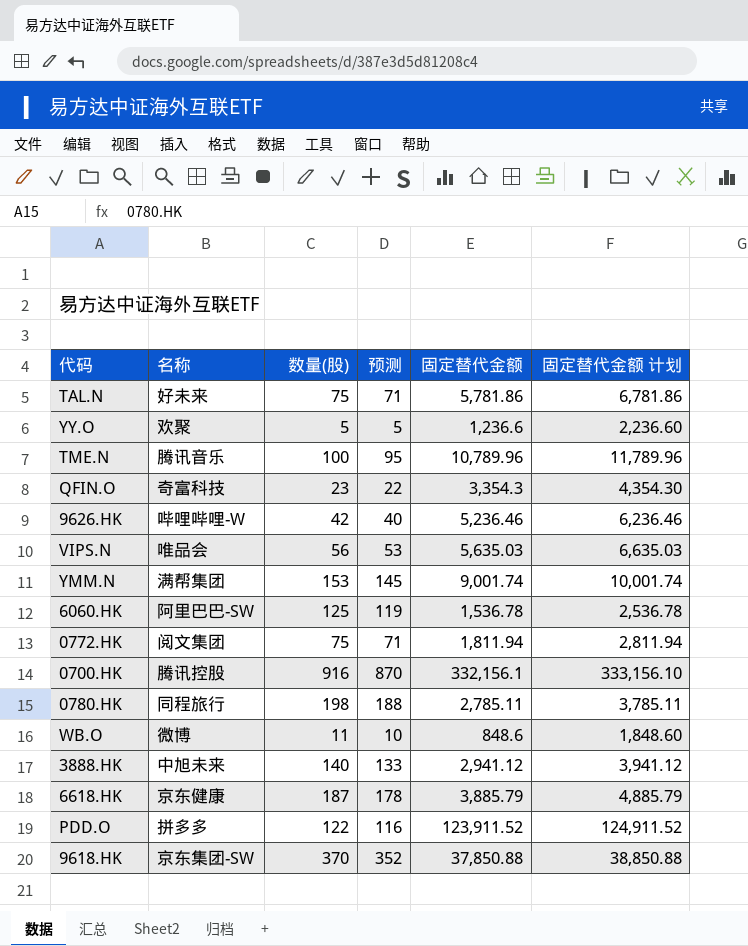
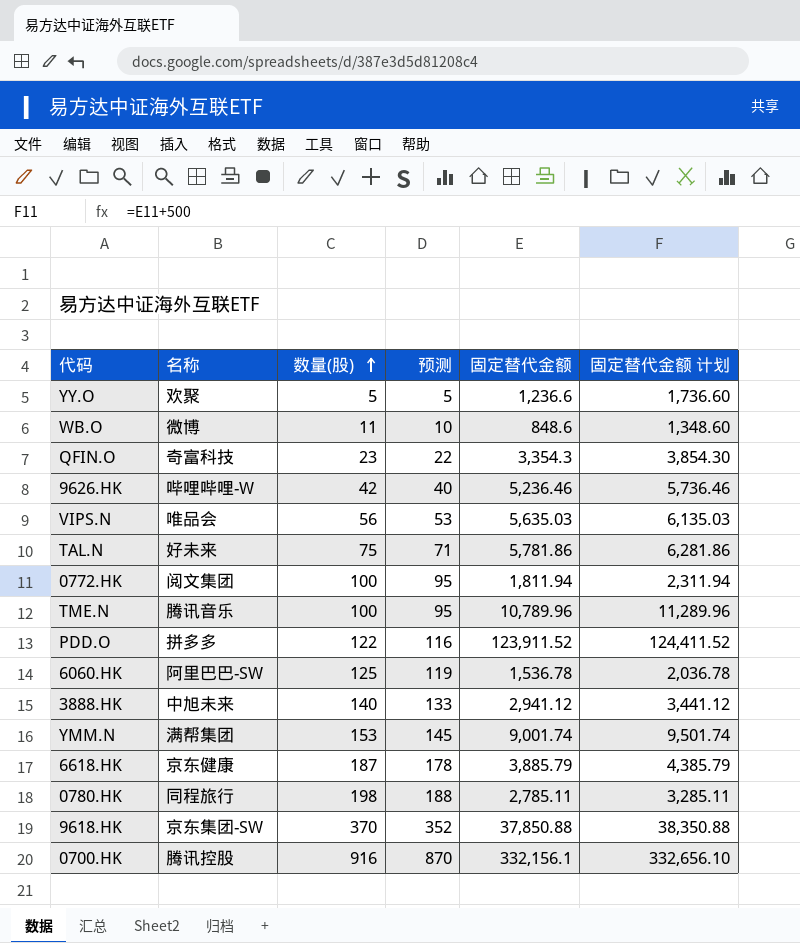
row order: none -> 数量(股) ascending
column 固定替代金额 计划 | formula: [固定替代金额] + 1000 -> [固定替代金额] + 500
0772.HK | 数量(股): 75 -> 100
0772.HK | 预测: 71 -> 95

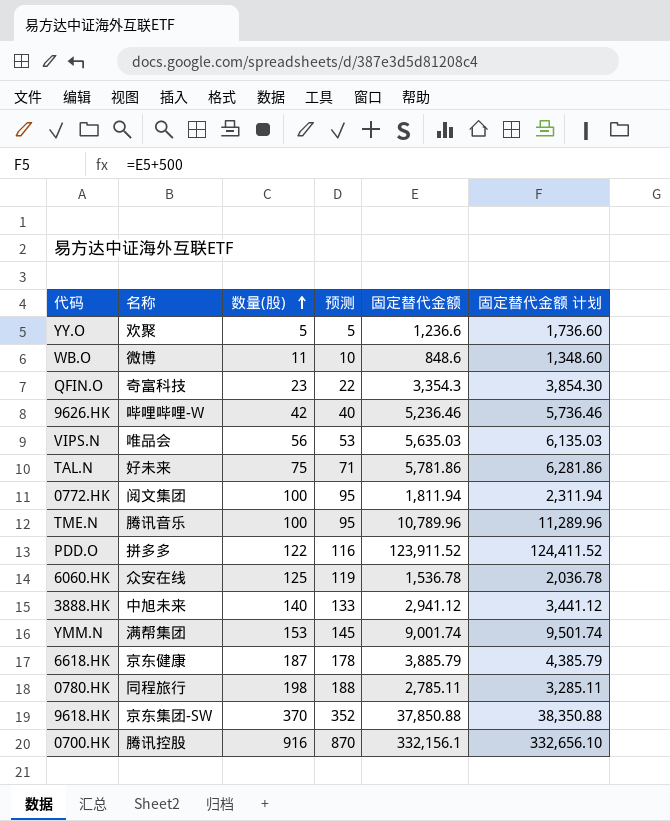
6060.HK | 名称: 阿里巴巴-SW -> 众安在线

